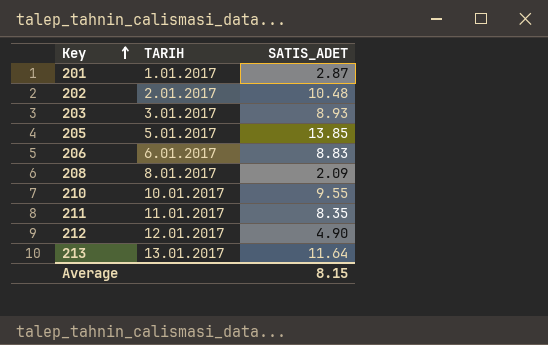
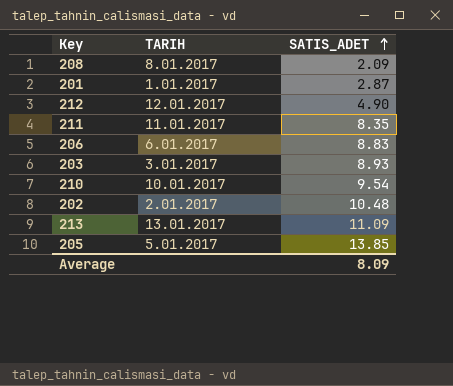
row order: Key ascending -> SATIS_ADET ascending
210 | SATIS_ADET: 9.55 -> 9.54
213 | SATIS_ADET: 11.64 -> 11.09
Average | SATIS_ADET: 8.15 -> 8.09

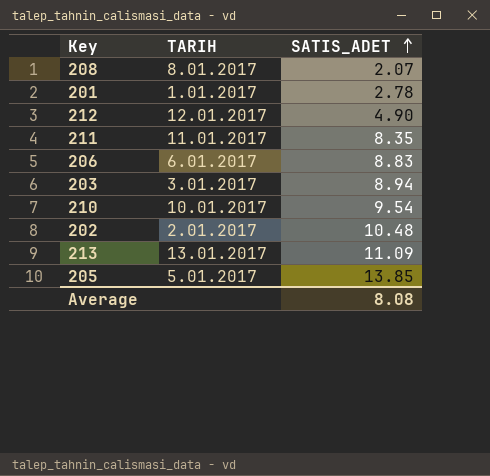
208 | SATIS_ADET: 2.09 -> 2.07
201 | SATIS_ADET: 2.87 -> 2.78
203 | SATIS_ADET: 8.93 -> 8.94
Average | SATIS_ADET: 8.09 -> 8.08

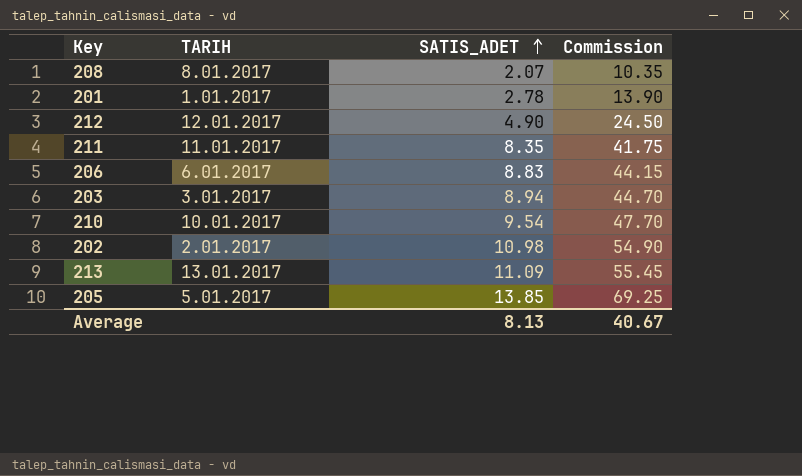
column Commission | formula: none -> [SATIS_ADET] * 5
202 | SATIS_ADET: 10.48 -> 10.98
Average | SATIS_ADET: 8.08 -> 8.13

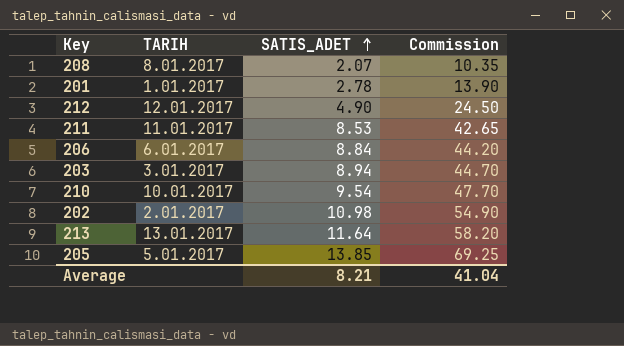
211 | SATIS_ADET: 8.35 -> 8.53
211 | Commission: 41.75 -> 42.65
206 | SATIS_ADET: 8.83 -> 8.84
206 | Commission: 44.15 -> 44.20
213 | SATIS_ADET: 11.09 -> 11.64
213 | Commission: 55.45 -> 58.20
Average | SATIS_ADET: 8.13 -> 8.21
Average | Commission: 40.67 -> 41.04

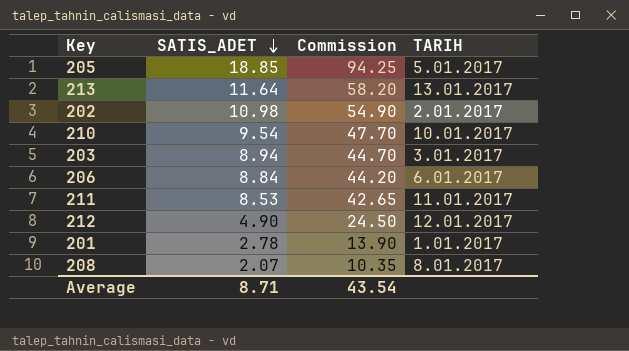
row order: SATIS_ADET ascending -> SATIS_ADET descending
column TARIH | position: 2 -> 4
205 | SATIS_ADET: 13.85 -> 18.85
205 | Commission: 69.25 -> 94.25
Average | SATIS_ADET: 8.21 -> 8.71
Average | Commission: 41.04 -> 43.54

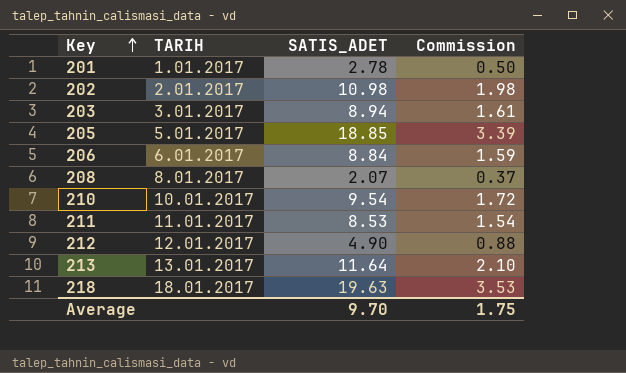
row order: SATIS_ADET descending -> Key ascending
column TARIH | position: 4 -> 2
column Commission | formula: [SATIS_ADET] * 5 -> [SATIS_ADET] * 0.18
row 218: none -> 18.01.2017 | 19.63 | 3.53
Average | SATIS_ADET: 8.71 -> 9.70
Average | Commission: 43.54 -> 1.75

